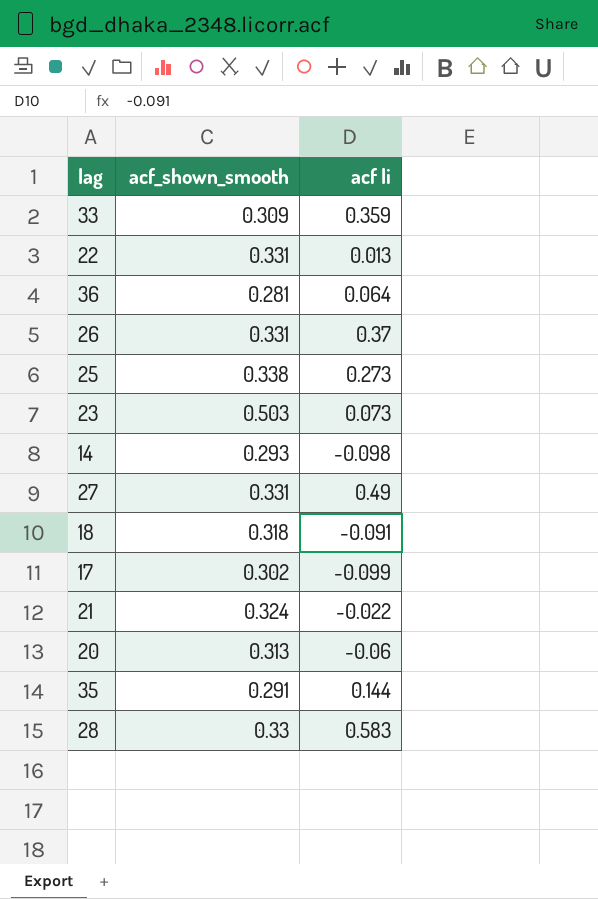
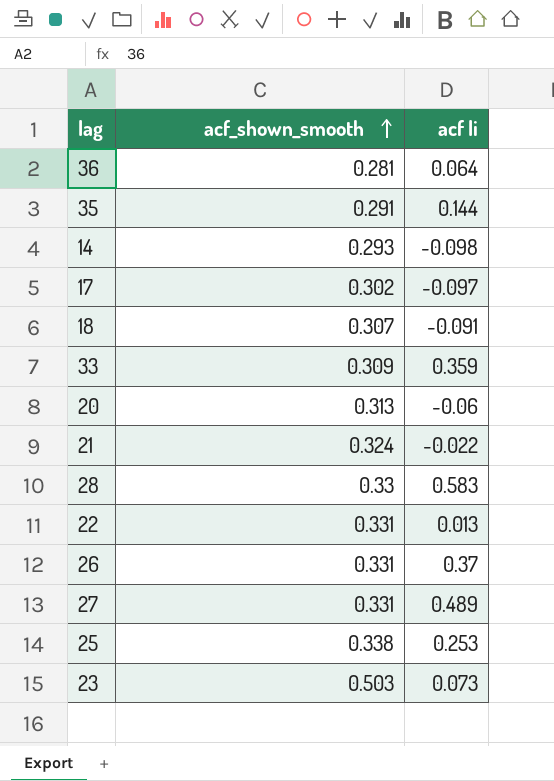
row order: none -> acf_shown_smooth ascending
17 | acf li: -0.099 -> -0.097
18 | acf_shown_smooth: 0.318 -> 0.307
27 | acf li: 0.49 -> 0.489
25 | acf li: 0.273 -> 0.253

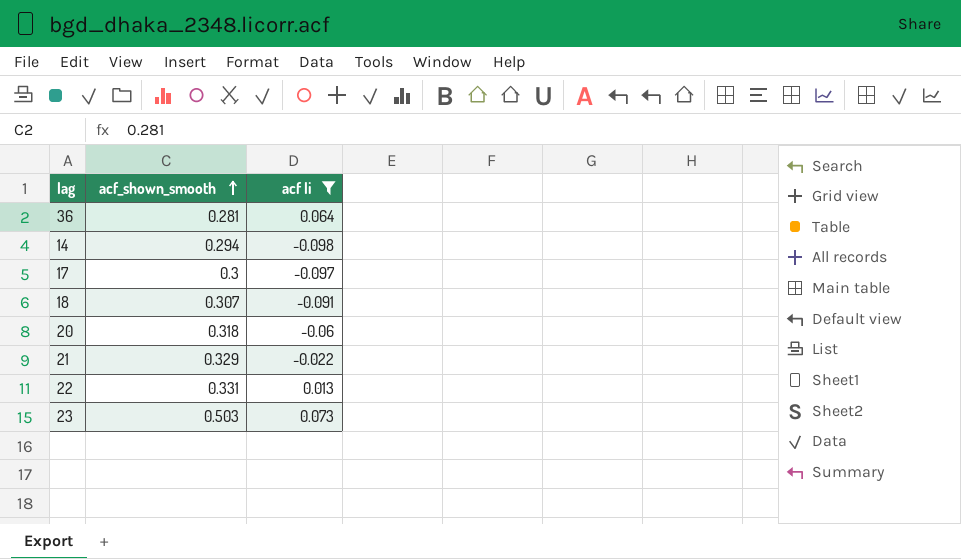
filter: none -> acf li <= 0.073
14 | acf_shown_smooth: 0.293 -> 0.294
17 | acf_shown_smooth: 0.302 -> 0.3
20 | acf_shown_smooth: 0.313 -> 0.318
21 | acf_shown_smooth: 0.324 -> 0.329

